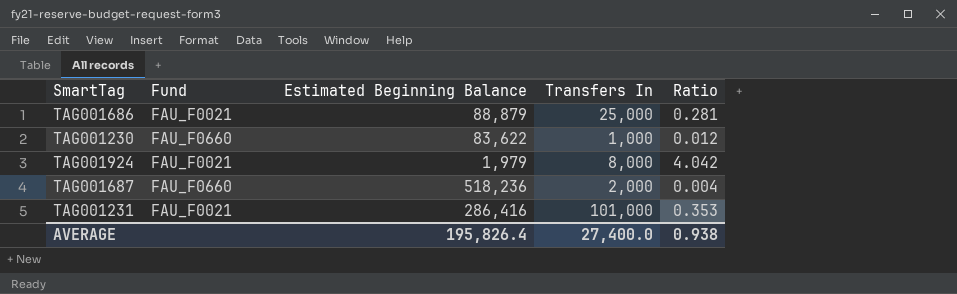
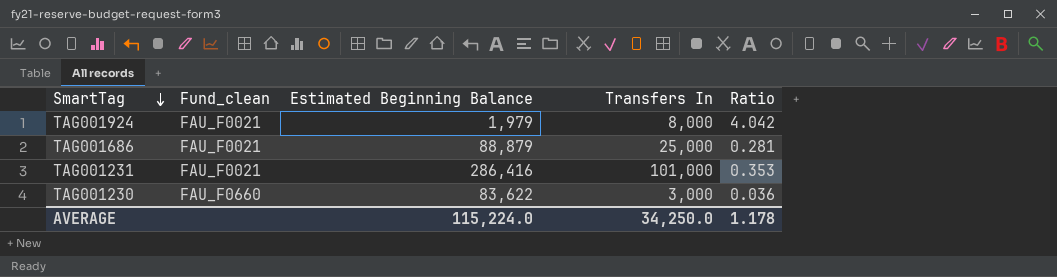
row order: none -> SmartTag descending
column name: Fund -> Fund_clean
row TAG001687: FAU_F0660 | 518,236 | 2,000 | 0.004 -> none
TAG001230 | Transfers In: 1,000 -> 3,000
TAG001230 | Ratio: 0.012 -> 0.036
AVERAGE | Estimated Beginning Balance: 195,826.4 -> 115,224.0
AVERAGE | Transfers In: 27,400.0 -> 34,250.0
AVERAGE | Ratio: 0.938 -> 1.178

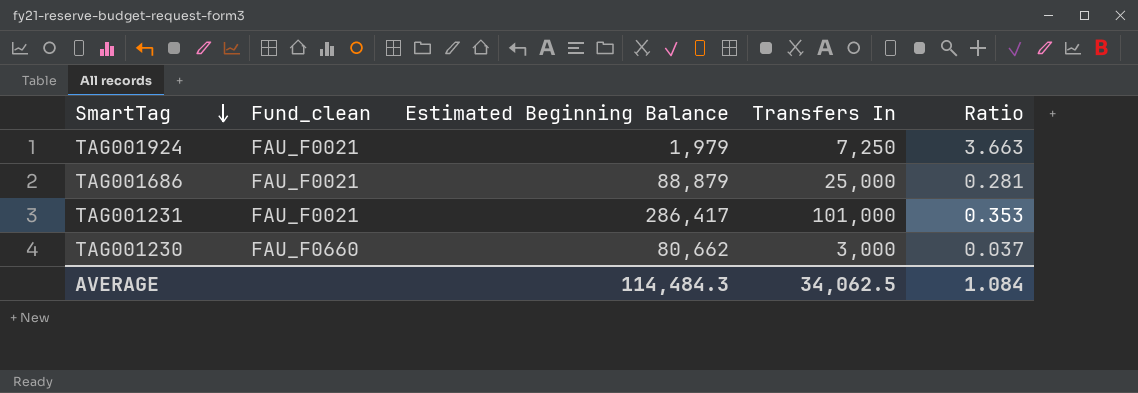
TAG001924 | Transfers In: 8,000 -> 7,250
TAG001924 | Ratio: 4.042 -> 3.663
TAG001231 | Estimated Beginning Balance: 286,416 -> 286,417
TAG001230 | Estimated Beginning Balance: 83,622 -> 80,662
TAG001230 | Ratio: 0.036 -> 0.037
AVERAGE | Estimated Beginning Balance: 115,224.0 -> 114,484.3
AVERAGE | Transfers In: 34,250.0 -> 34,062.5
AVERAGE | Ratio: 1.178 -> 1.084

